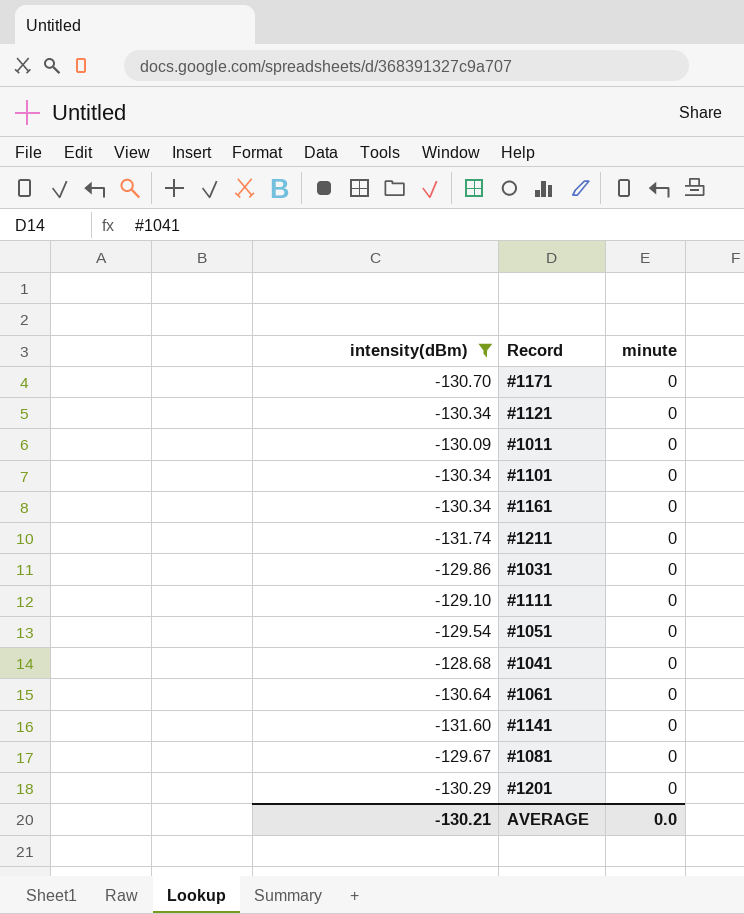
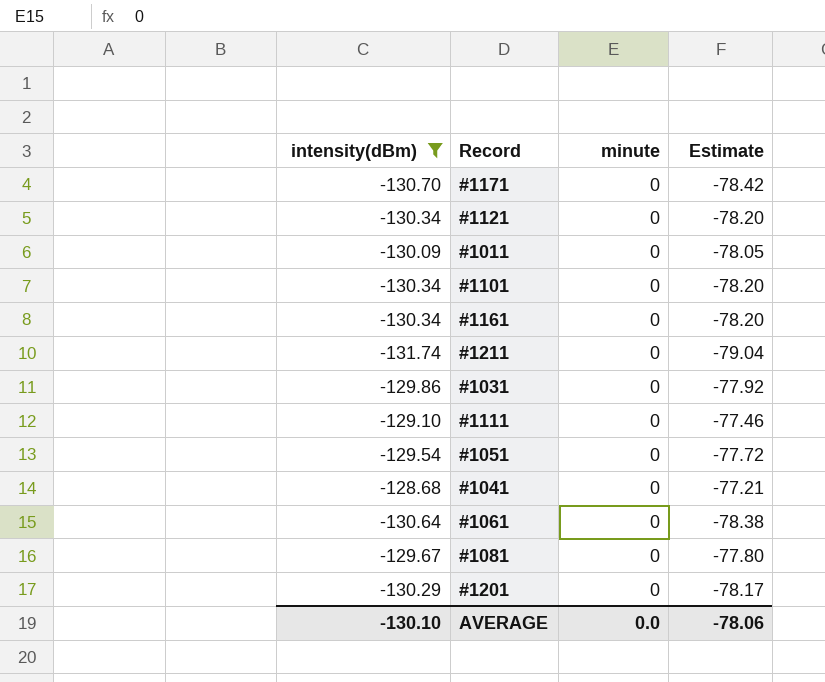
column Estimate | formula: none -> [intensity(dBm)] * 0.6
row #1141: -131.60 | 0 -> none
AVERAGE | intensity(dBm): -130.21 -> -130.10

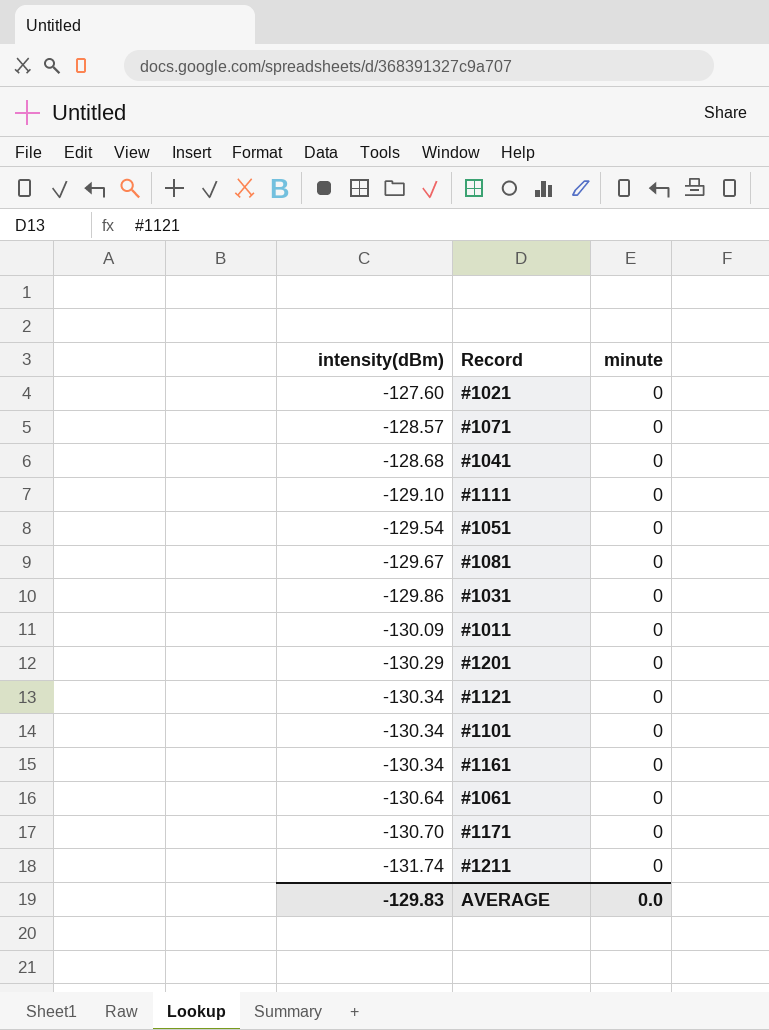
filter: intensity(dBm) <= -128.68 -> none
row order: none -> intensity(dBm) descending
column Estimate | formula: [intensity(dBm)] * 0.6 -> none
AVERAGE | intensity(dBm): -130.10 -> -129.83

